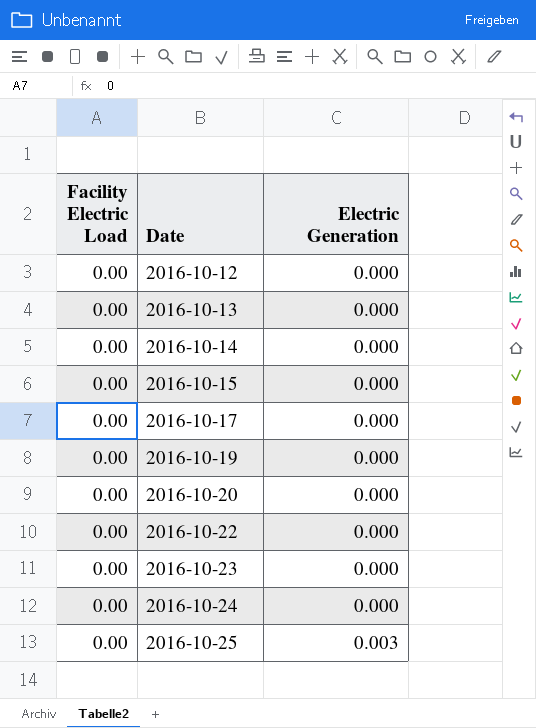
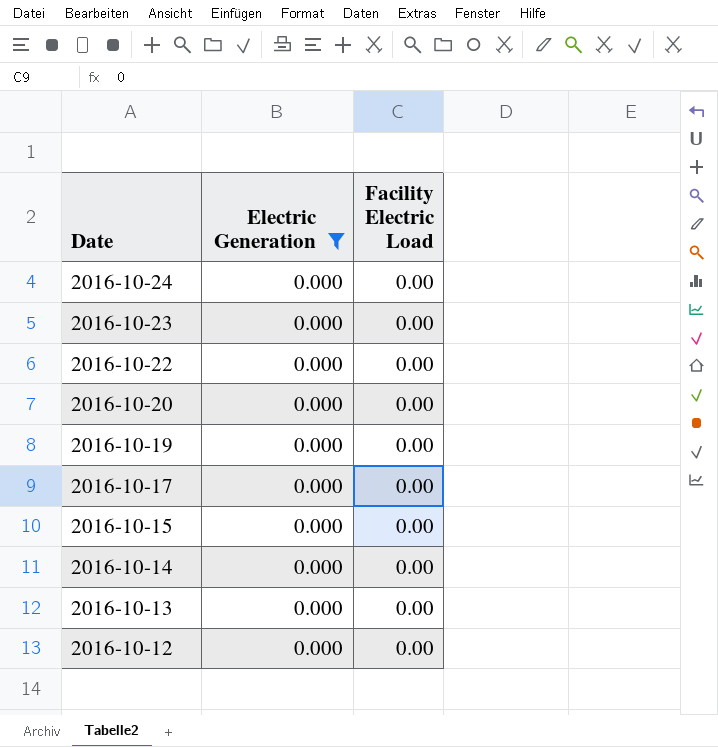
filter: none -> Electric Generation = 0.000
row order: Date ascending -> Date descending
column Facility Electric Load | position: 1 -> 3

